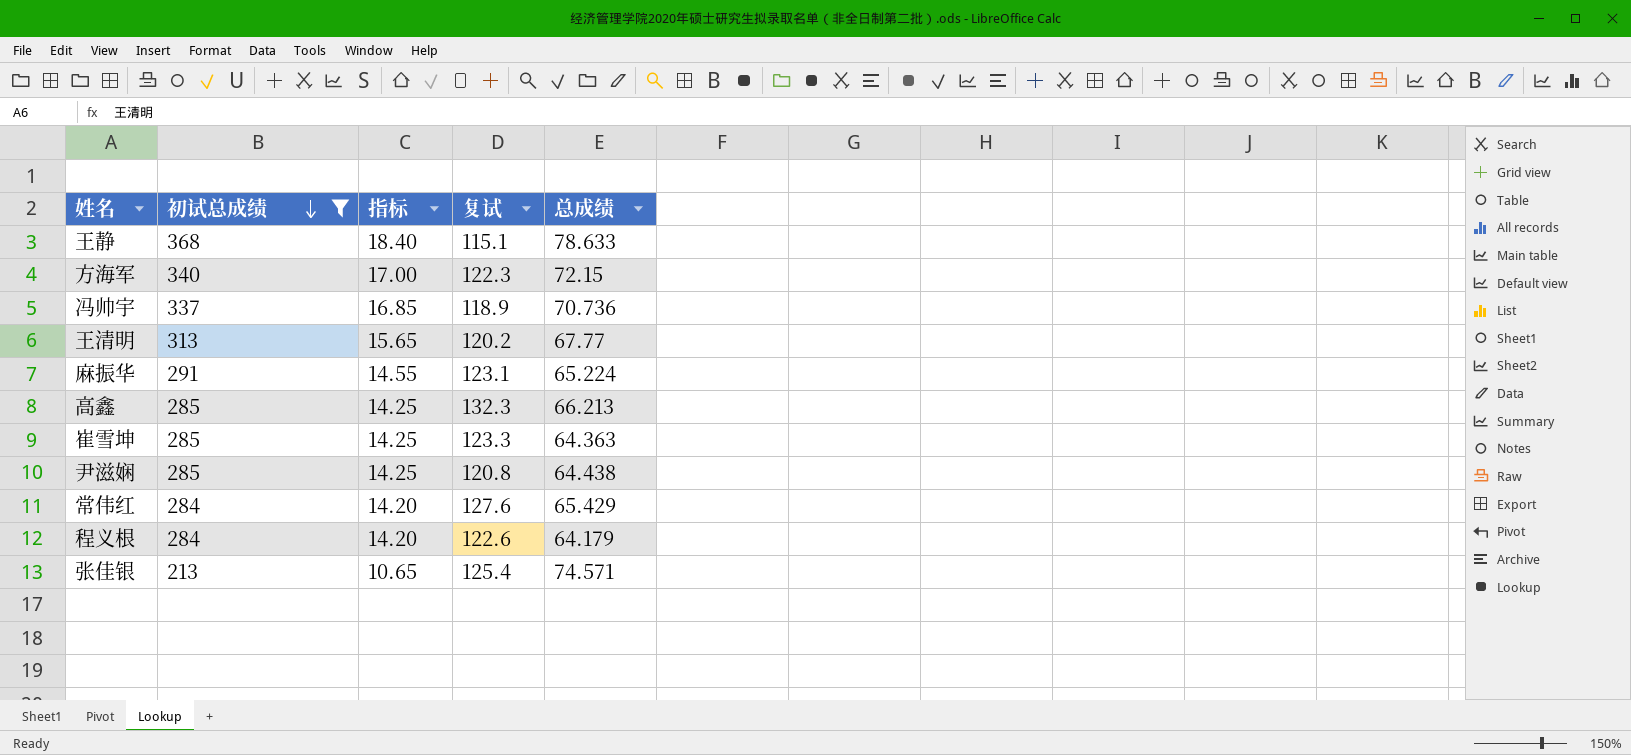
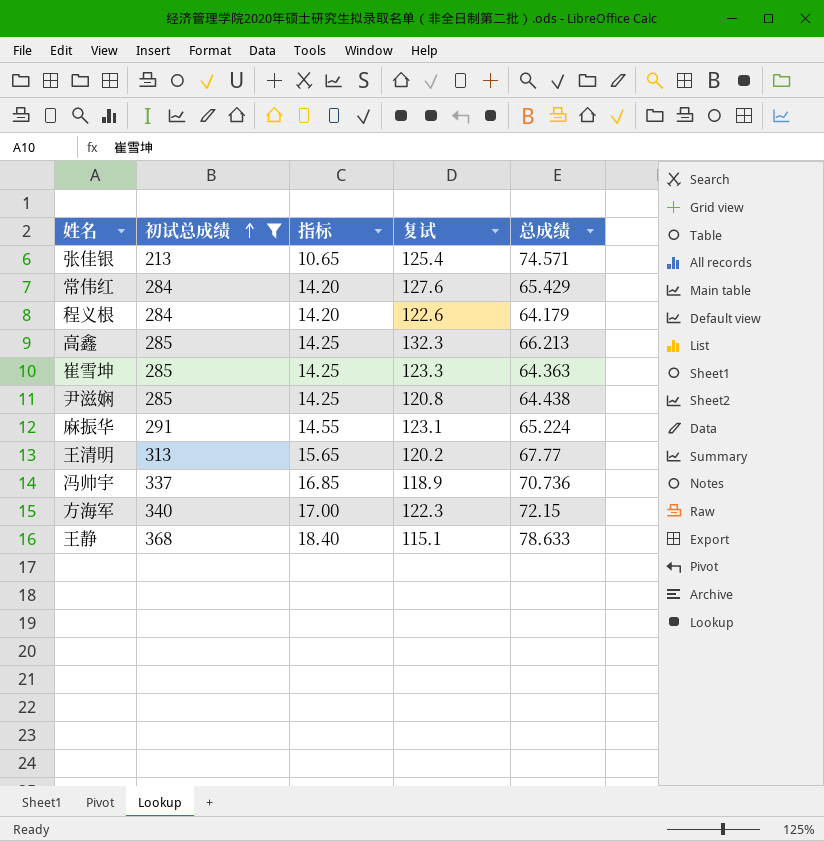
row order: 初试总成绩 descending -> 初试总成绩 ascending

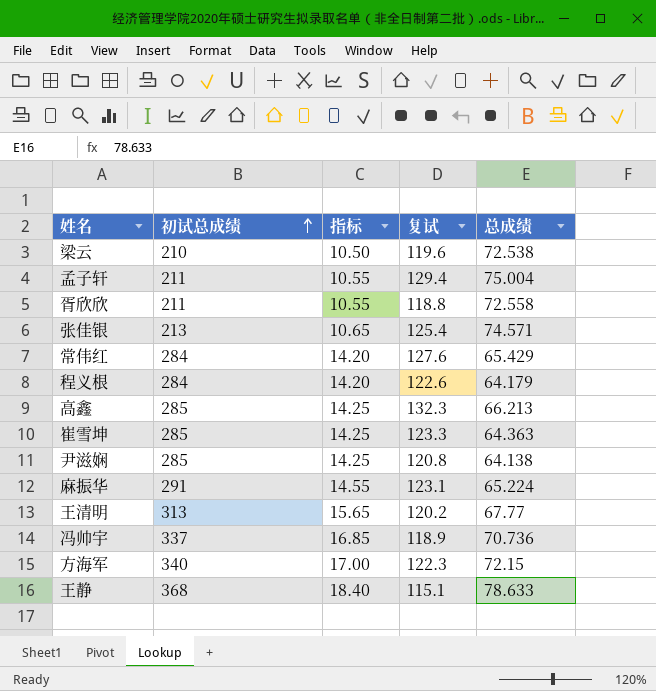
filter: 初试总成绩 >= 213 -> none
尹滋娴 | 总成绩: 64.438 -> 64.138

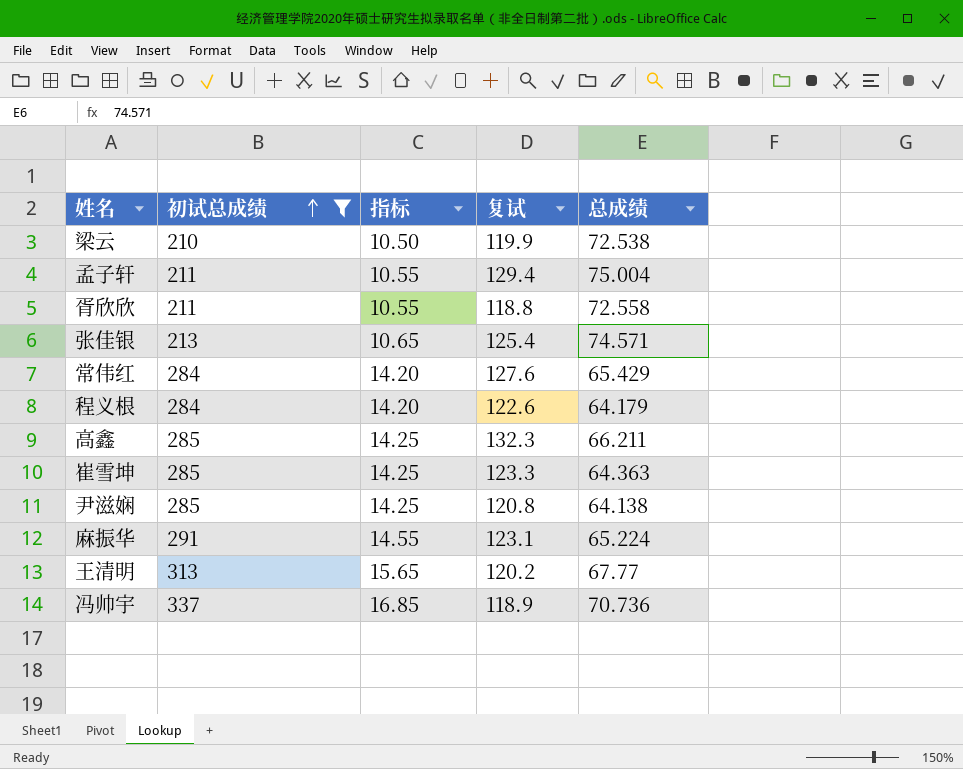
filter: none -> 初试总成绩 <= 337
梁云 | 复试: 119.6 -> 119.9
高鑫 | 总成绩: 66.213 -> 66.211

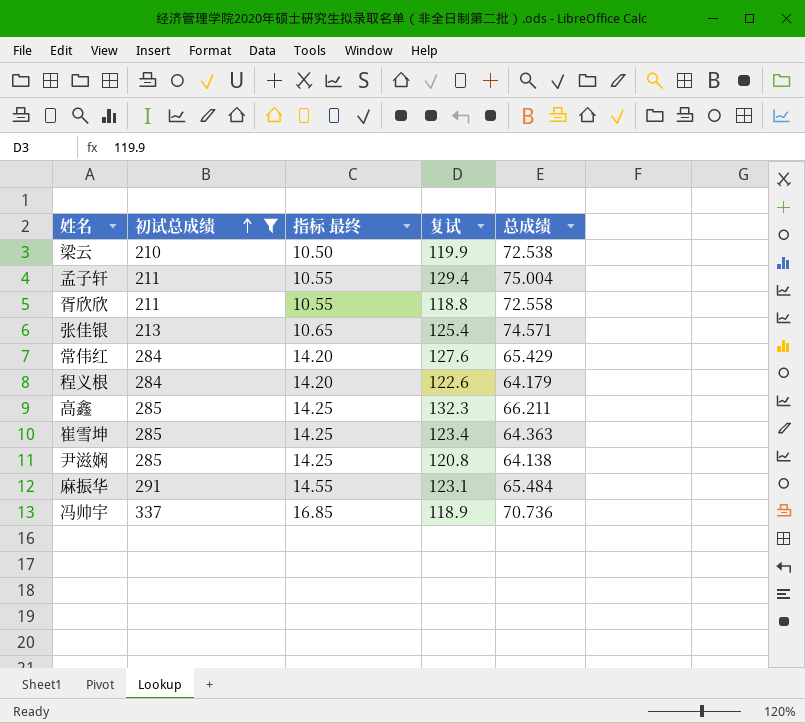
column name: 指标 -> 指标 最终
row 王清明: 313 | 15.65 | 120.2 | 67.77 -> none
崔雪坤 | 复试: 123.3 -> 123.4
麻振华 | 总成绩: 65.224 -> 65.484

